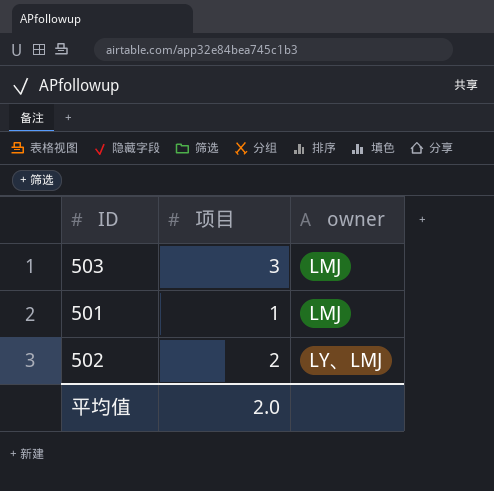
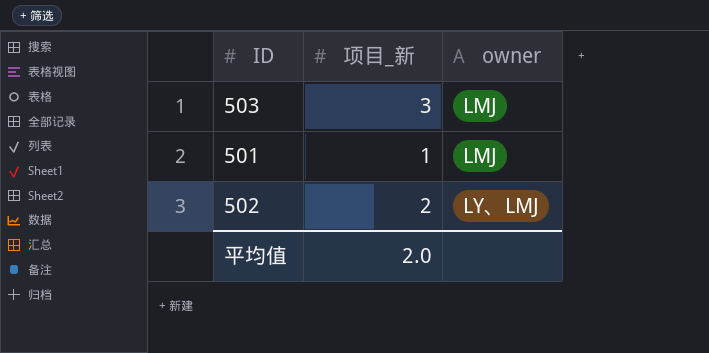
column name: 项目 -> 项目_新

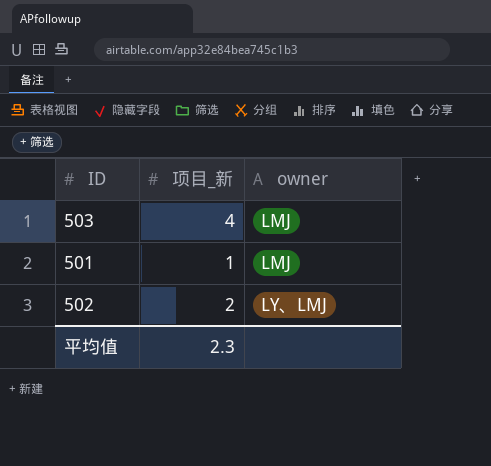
503 | 项目_新: 3 -> 4
平均值 | 项目_新: 2.0 -> 2.3

